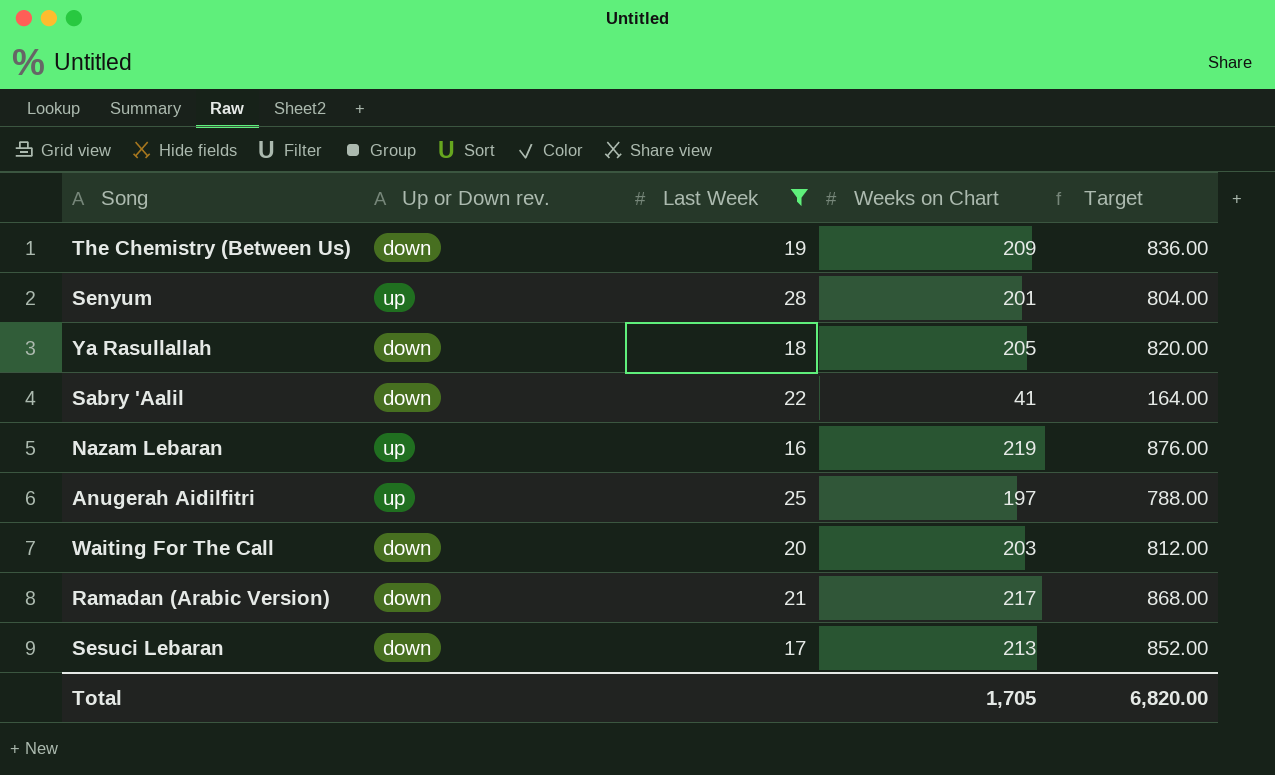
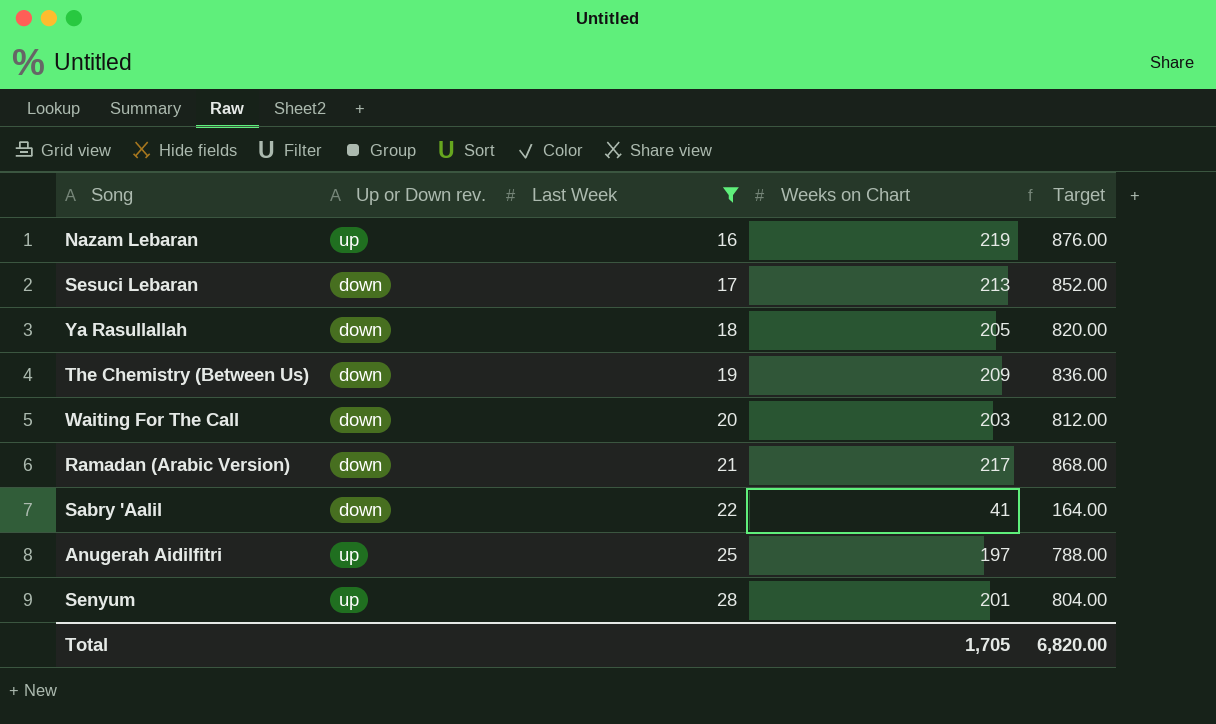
row order: none -> Last Week ascending

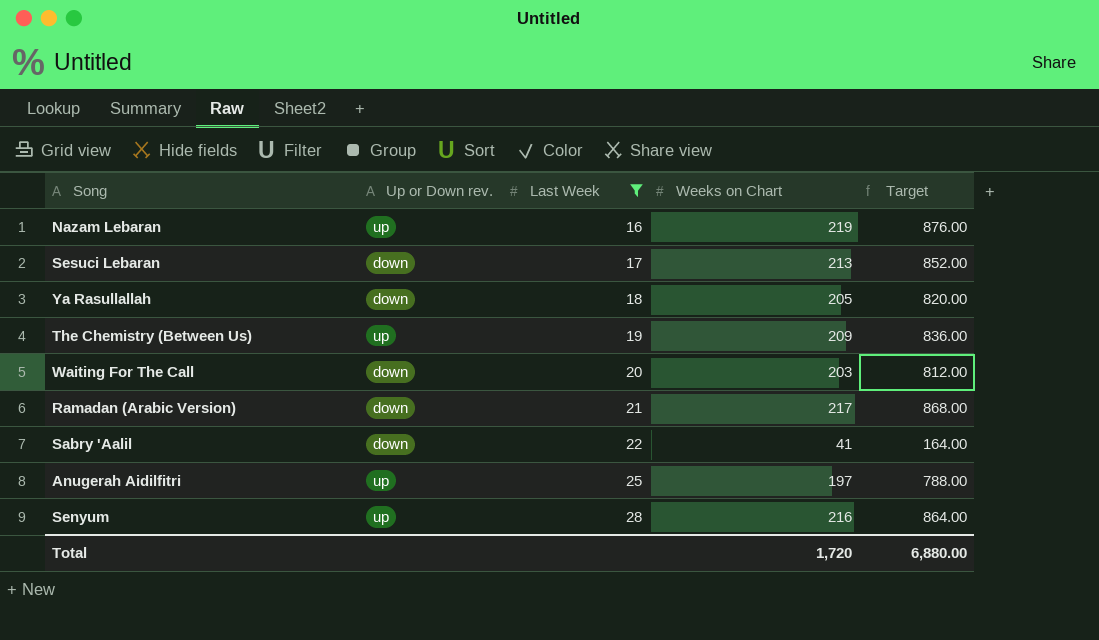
The Chemistry (Between Us) | Up or Down rev.: down -> up
Senyum | Weeks on Chart: 201 -> 216
Senyum | Target: 804.00 -> 864.00
Total | Weeks on Chart: 1,705 -> 1,720
Total | Target: 6,820.00 -> 6,880.00

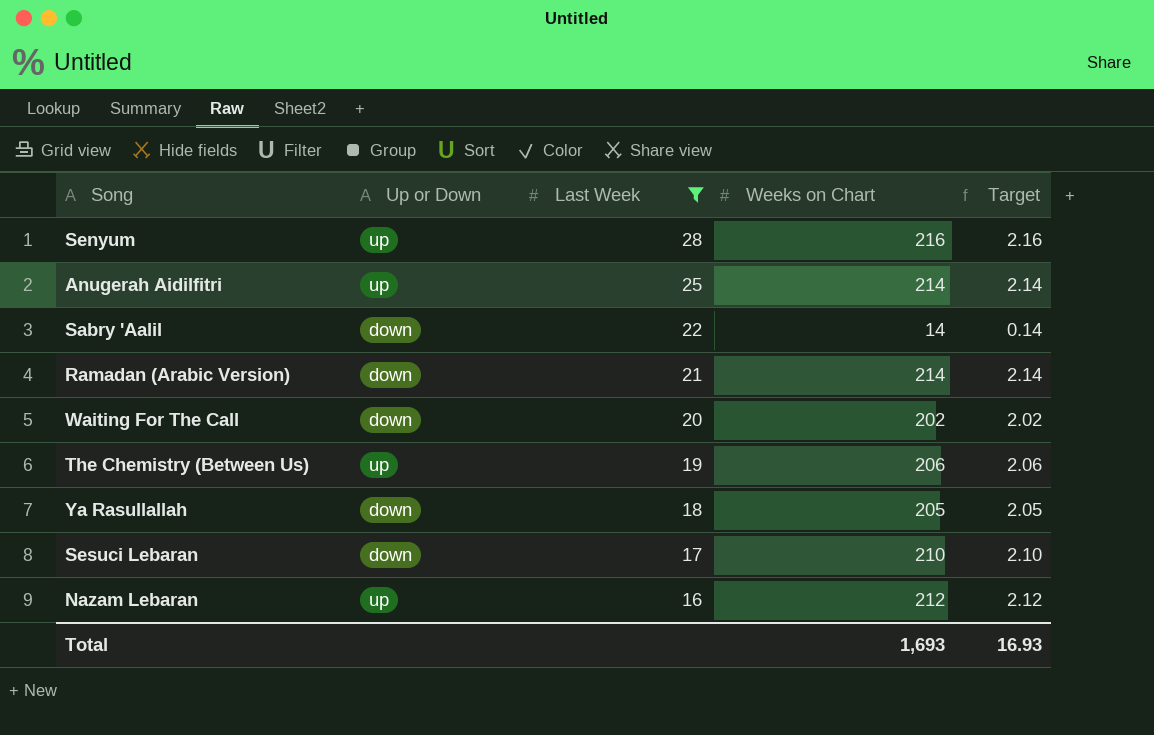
row order: Last Week ascending -> Last Week descending
column name: Up or Down rev. -> Up or Down
column Target | formula: [Weeks on Chart] * 4 -> [Weeks on Chart] * 0.01
Anugerah Aidilfitri | Weeks on Chart: 197 -> 214
Sabry 'Aalil | Weeks on Chart: 41 -> 14
Ramadan (Arabic Version) | Weeks on Chart: 217 -> 214
Waiting For The Call | Weeks on Chart: 203 -> 202
The Chemistry (Between Us) | Weeks on Chart: 209 -> 206
Sesuci Lebaran | Weeks on Chart: 213 -> 210
Nazam Lebaran | Weeks on Chart: 219 -> 212
Total | Weeks on Chart: 1,720 -> 1,693
Total | Target: 6,880.00 -> 16.93

